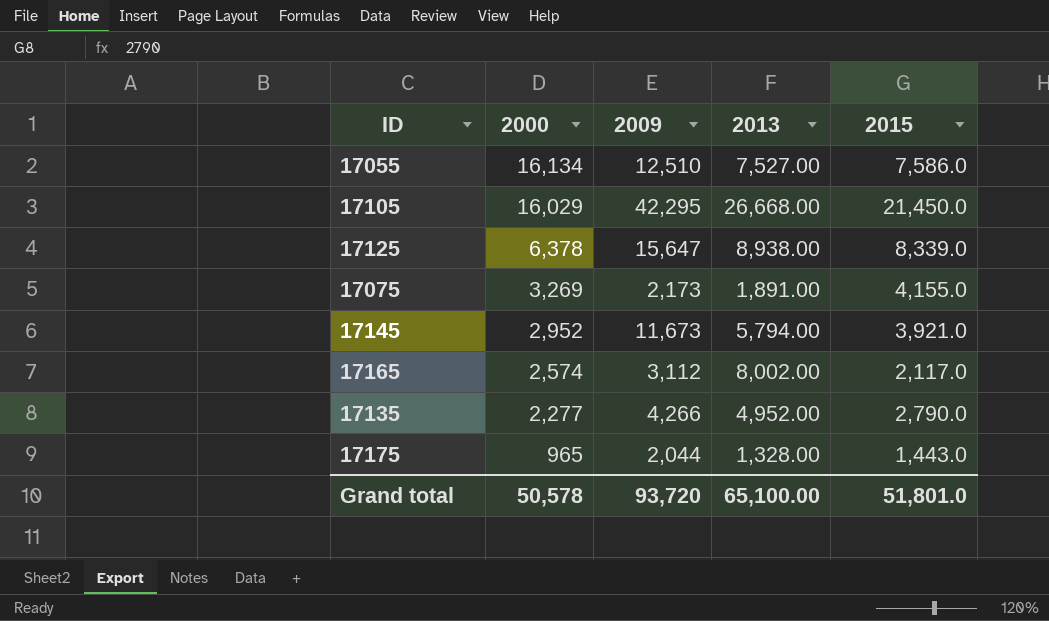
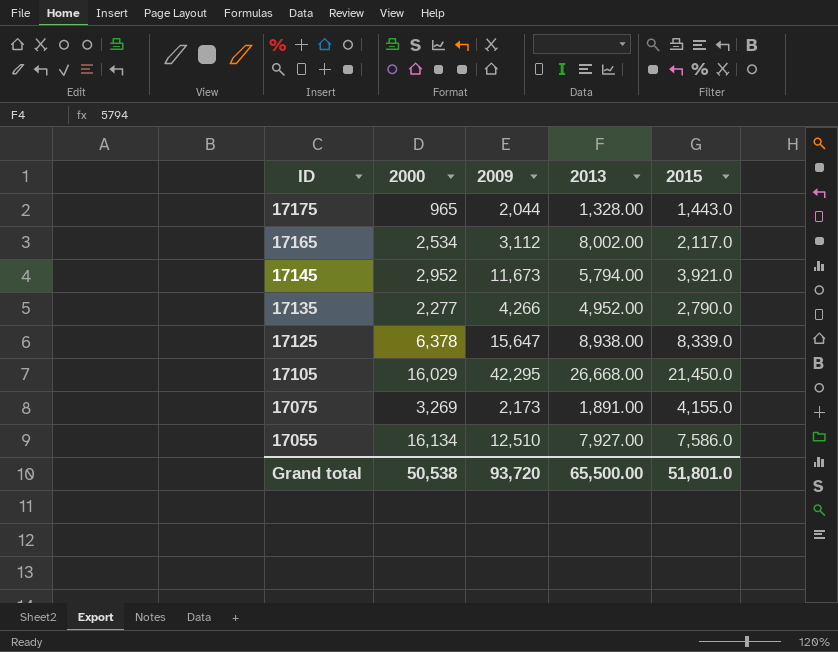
row order: 2000 descending -> ID descending
17165 | 2000: 2,574 -> 2,534
17055 | 2013: 7,527.00 -> 7,927.00
Grand total | 2000: 50,578 -> 50,538
Grand total | 2013: 65,100.00 -> 65,500.00

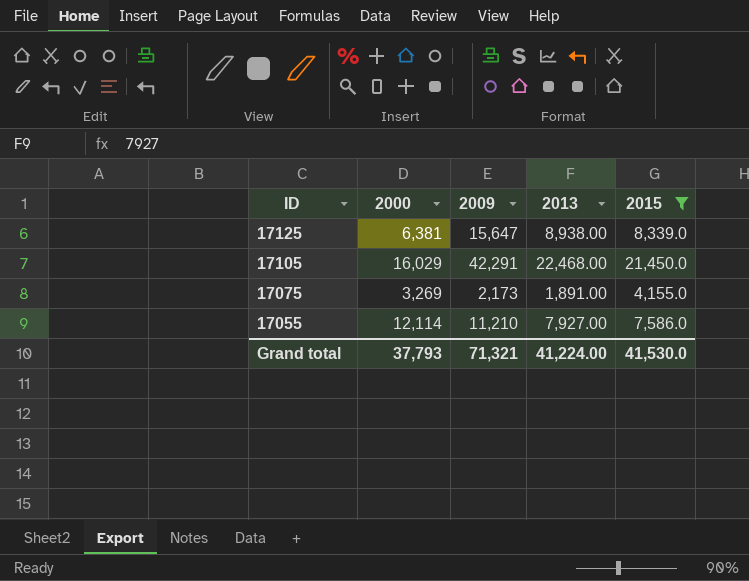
filter: none -> 2015 >= 4,155.0
17125 | 2000: 6,378 -> 6,381
17105 | 2009: 42,295 -> 42,291
17105 | 2013: 26,668.00 -> 22,468.00
17055 | 2000: 16,134 -> 12,114
17055 | 2009: 12,510 -> 11,210
Grand total | 2000: 50,538 -> 37,793
Grand total | 2009: 93,720 -> 71,321
Grand total | 2013: 65,500.00 -> 41,224.00
Grand total | 2015: 51,801.0 -> 41,530.0

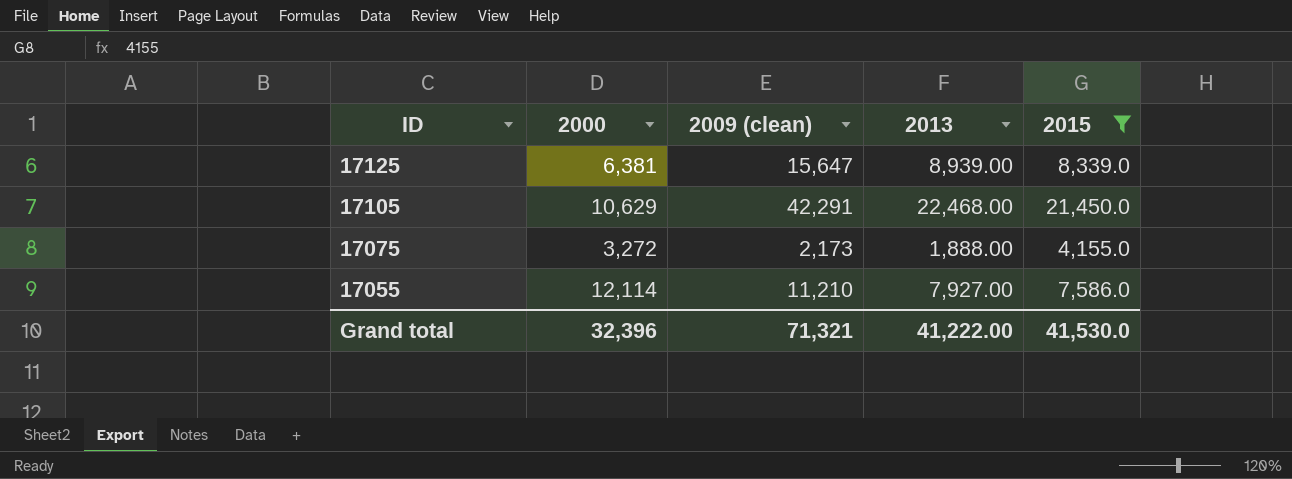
column name: 2009 -> 2009 (clean)
17125 | 2013: 8,938.00 -> 8,939.00
17105 | 2000: 16,029 -> 10,629
17075 | 2000: 3,269 -> 3,272
17075 | 2013: 1,891.00 -> 1,888.00
Grand total | 2000: 37,793 -> 32,396
Grand total | 2013: 41,224.00 -> 41,222.00

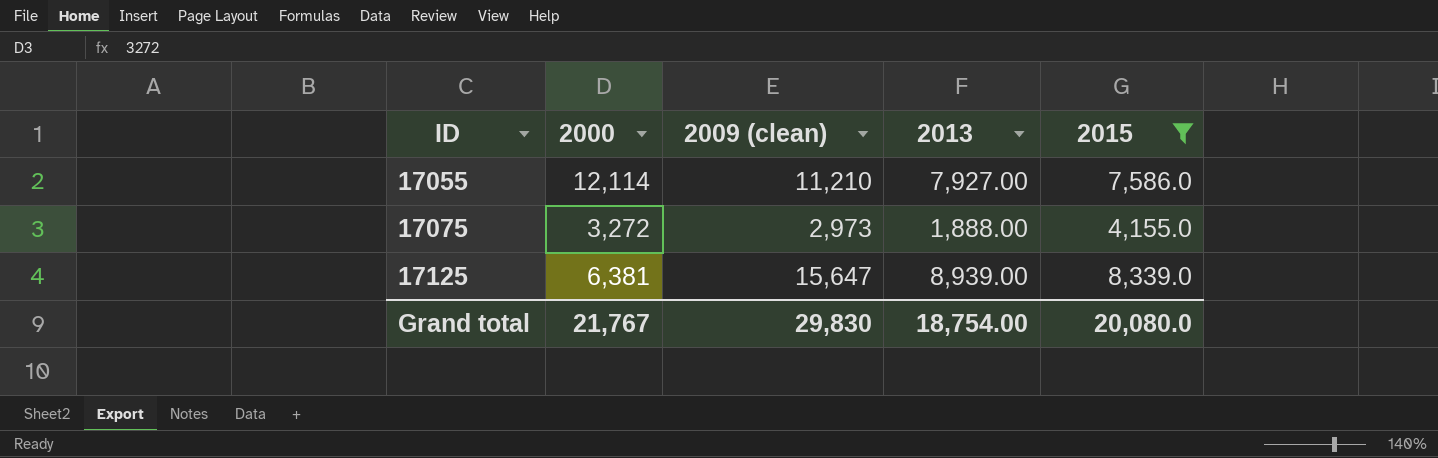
row order: ID descending -> ID ascending
row 17105: 10,629 | 42,291 | 22,468.00 | 21,450.0 -> none
17075 | 2009 (clean): 2,173 -> 2,973
Grand total | 2000: 32,396 -> 21,767
Grand total | 2009 (clean): 71,321 -> 29,830
Grand total | 2013: 41,222.00 -> 18,754.00
Grand total | 2015: 41,530.0 -> 20,080.0

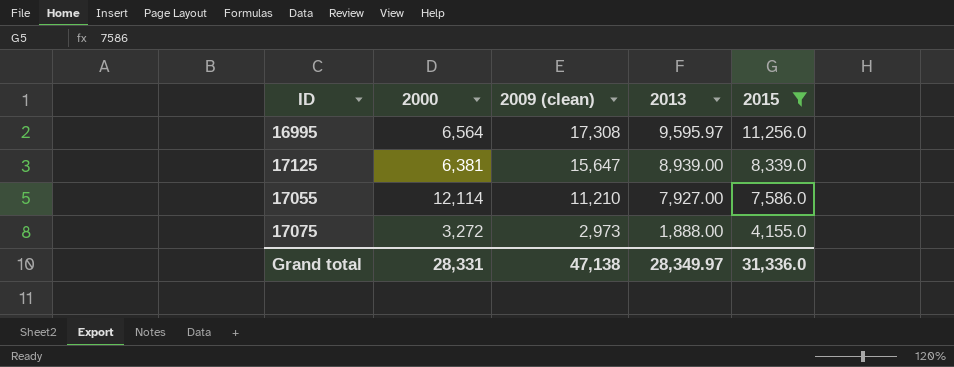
row order: ID ascending -> 2009 (clean) descending
row 16995: none -> 6,564 | 17,308 | 9,595.97 | 11,256.0
Grand total | 2000: 21,767 -> 28,331
Grand total | 2009 (clean): 29,830 -> 47,138
Grand total | 2013: 18,754.00 -> 28,349.97
Grand total | 2015: 20,080.0 -> 31,336.0

